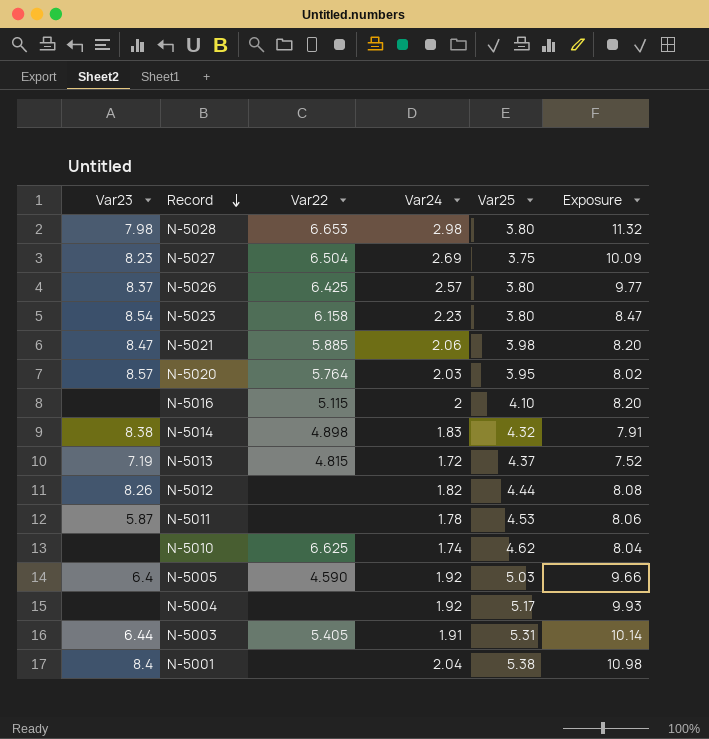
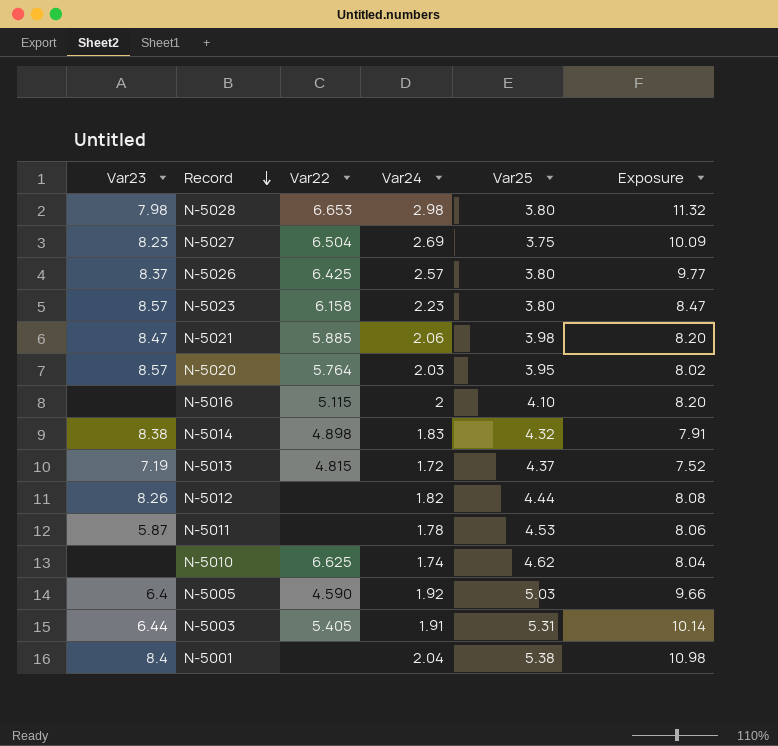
row N-5004: none | none | 1.92 | 5.17 | 9.93 -> none
N-5023 | Var23: 8.54 -> 8.57

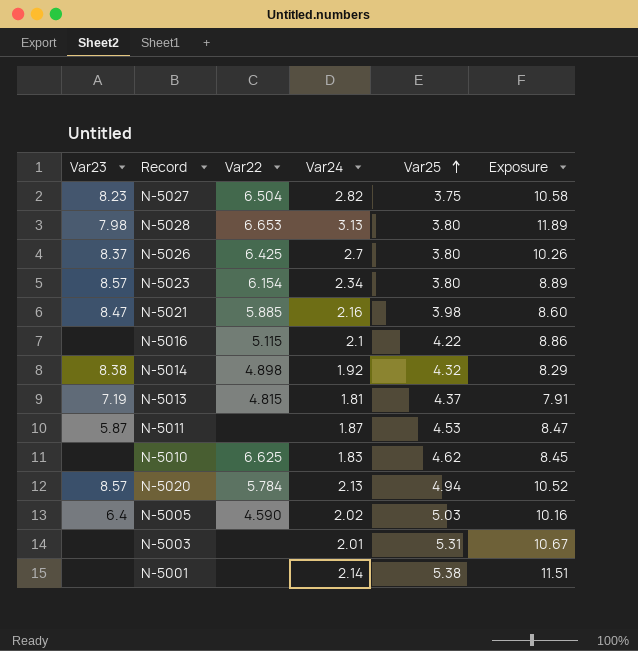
row order: Record descending -> Var25 ascending
row N-5012: 8.26 | none | 1.82 | 4.44 | 8.08 -> none
N-5027 | Var24: 2.69 -> 2.82
N-5027 | Exposure: 10.09 -> 10.58
N-5028 | Var24: 2.98 -> 3.13
N-5028 | Exposure: 11.32 -> 11.89
N-5026 | Var24: 2.57 -> 2.7
N-5026 | Exposure: 9.77 -> 10.26
N-5023 | Var22: 6.158 -> 6.154
N-5023 | Var24: 2.23 -> 2.34
N-5023 | Exposure: 8.47 -> 8.89
N-5021 | Var24: 2.06 -> 2.16
N-5021 | Exposure: 8.20 -> 8.60
N-5016 | Var24: 2 -> 2.1
N-5016 | Var25: 4.10 -> 4.22
N-5016 | Exposure: 8.20 -> 8.86
N-5014 | Var24: 1.83 -> 1.92
N-5014 | Exposure: 7.91 -> 8.29
N-5013 | Var24: 1.72 -> 1.81
N-5013 | Exposure: 7.52 -> 7.91
N-5011 | Var24: 1.78 -> 1.87
N-5011 | Exposure: 8.06 -> 8.47
N-5010 | Var24: 1.74 -> 1.83
N-5010 | Exposure: 8.04 -> 8.45
N-5020 | Var22: 5.764 -> 5.784
N-5020 | Var24: 2.03 -> 2.13
N-5020 | Var25: 3.95 -> 4.94
N-5020 | Exposure: 8.02 -> 10.52
N-5005 | Var24: 1.92 -> 2.02
N-5005 | Exposure: 9.66 -> 10.16
N-5003 | Var23: 6.44 -> none
N-5003 | Var22: 5.405 -> none
N-5003 | Var24: 1.91 -> 2.01
N-5003 | Exposure: 10.14 -> 10.67
N-5001 | Var23: 8.4 -> none
N-5001 | Var24: 2.04 -> 2.14
N-5001 | Exposure: 10.98 -> 11.51

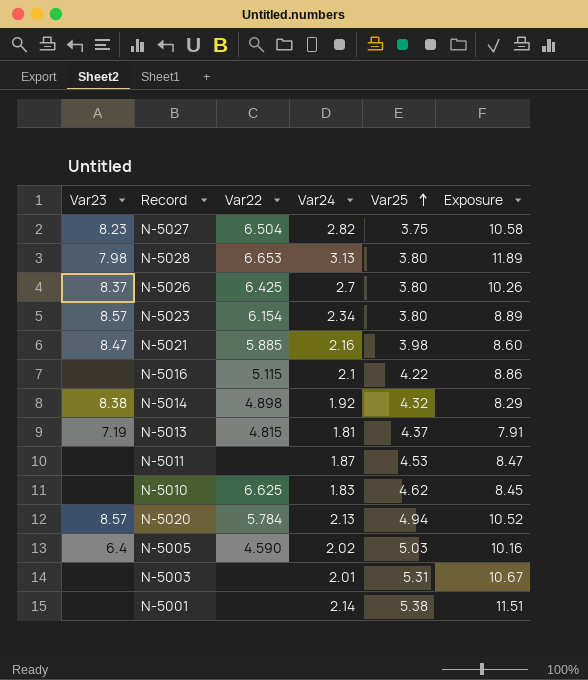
N-5011 | Var23: 5.87 -> none

